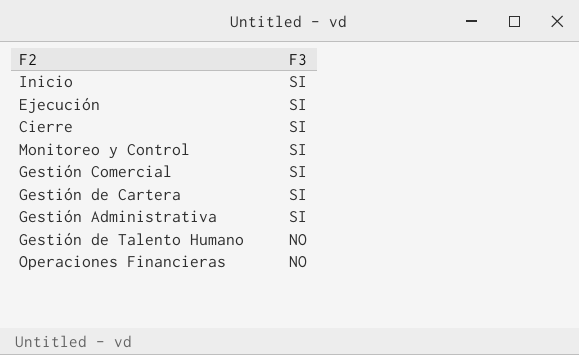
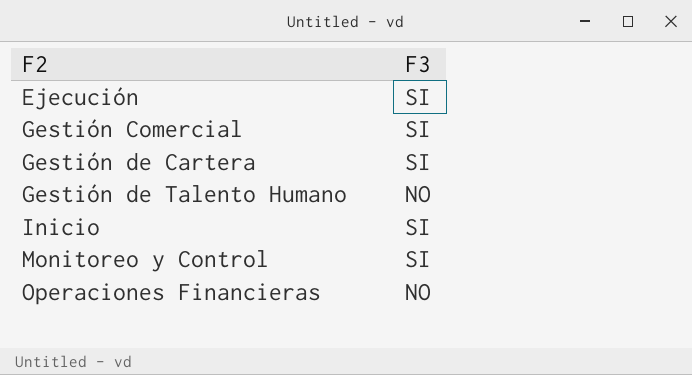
row order: F3 descending -> F2 ascending
row Cierre: SI -> none
row Gestión Administrativa: SI -> none

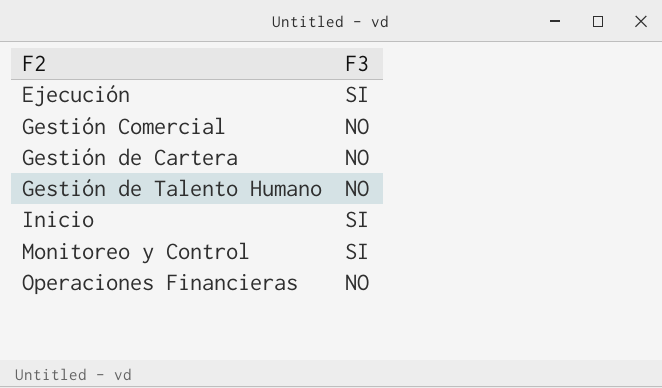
Gestión Comercial | F3: SI -> NO
Gestión de Cartera | F3: SI -> NO

